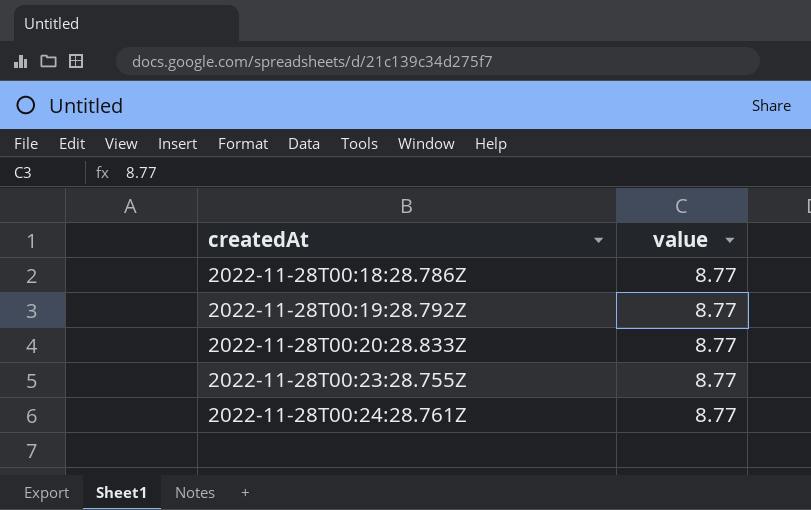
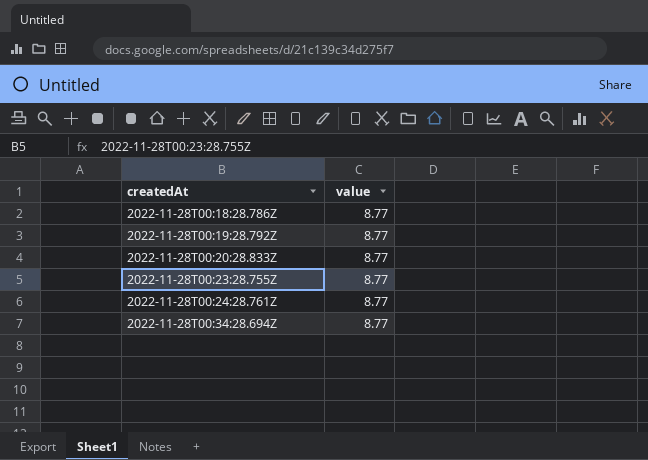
row 2022-11-28T00:34:28.694Z: none -> 8.77

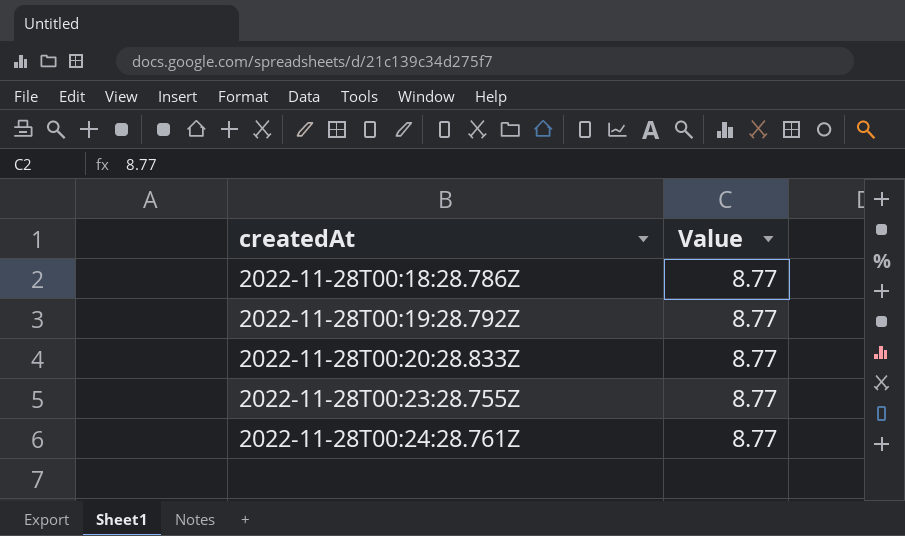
column name: value -> Value
row 2022-11-28T00:34:28.694Z: 8.77 -> none

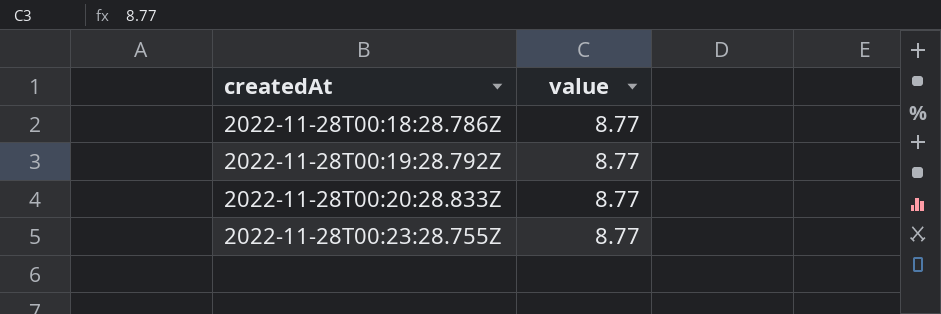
column name: Value -> value
row 2022-11-28T00:24:28.761Z: 8.77 -> none

